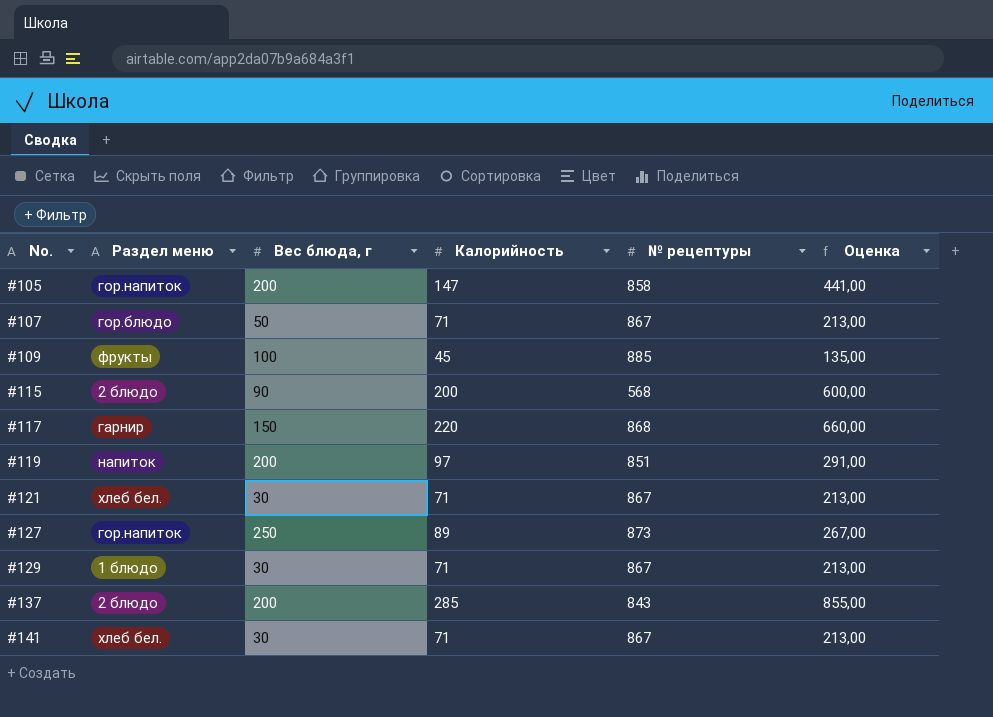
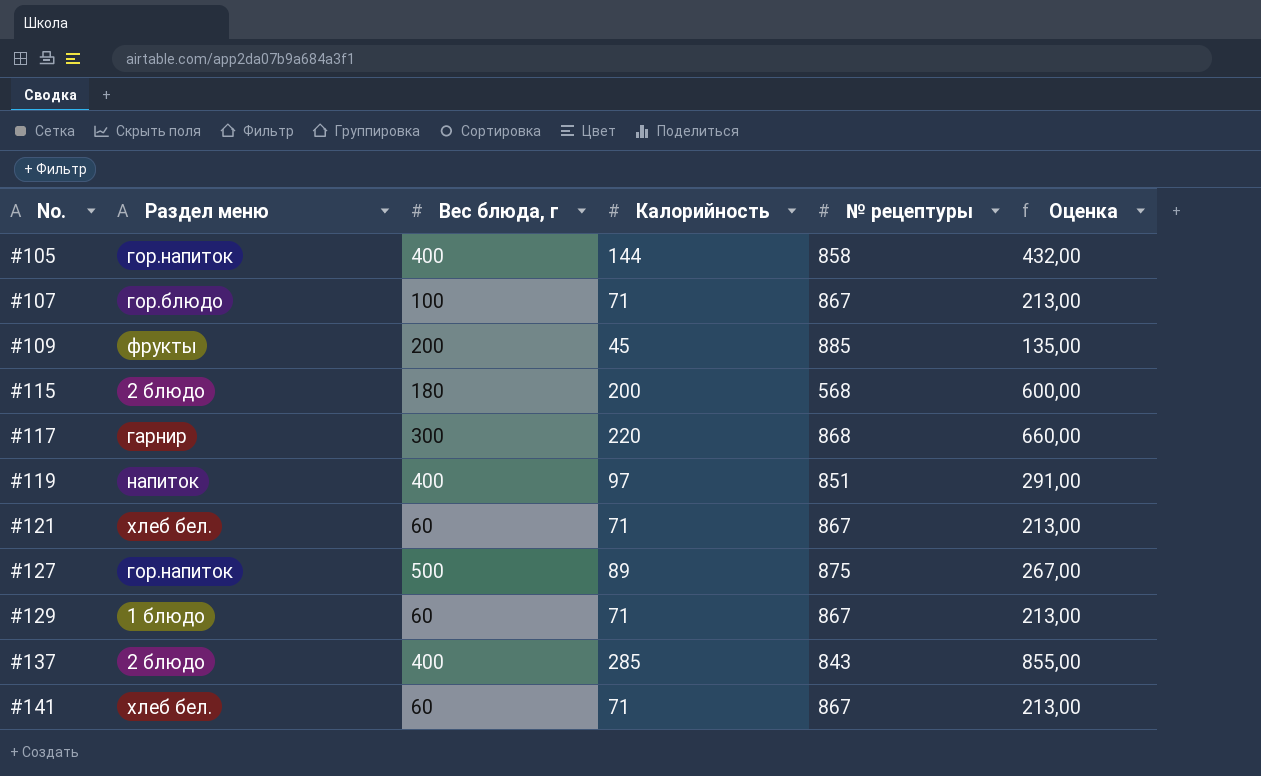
#105 | Вес блюда, г: 200 -> 400
#105 | Калорийность: 147 -> 144
#105 | Оценка: 441,00 -> 432,00
#107 | Вес блюда, г: 50 -> 100
#109 | Вес блюда, г: 100 -> 200
#115 | Вес блюда, г: 90 -> 180
#117 | Вес блюда, г: 150 -> 300
#119 | Вес блюда, г: 200 -> 400
#121 | Вес блюда, г: 30 -> 60
#127 | Вес блюда, г: 250 -> 500
#127 | № рецептуры: 873 -> 875
#129 | Вес блюда, г: 30 -> 60
#137 | Вес блюда, г: 200 -> 400
#141 | Вес блюда, г: 30 -> 60

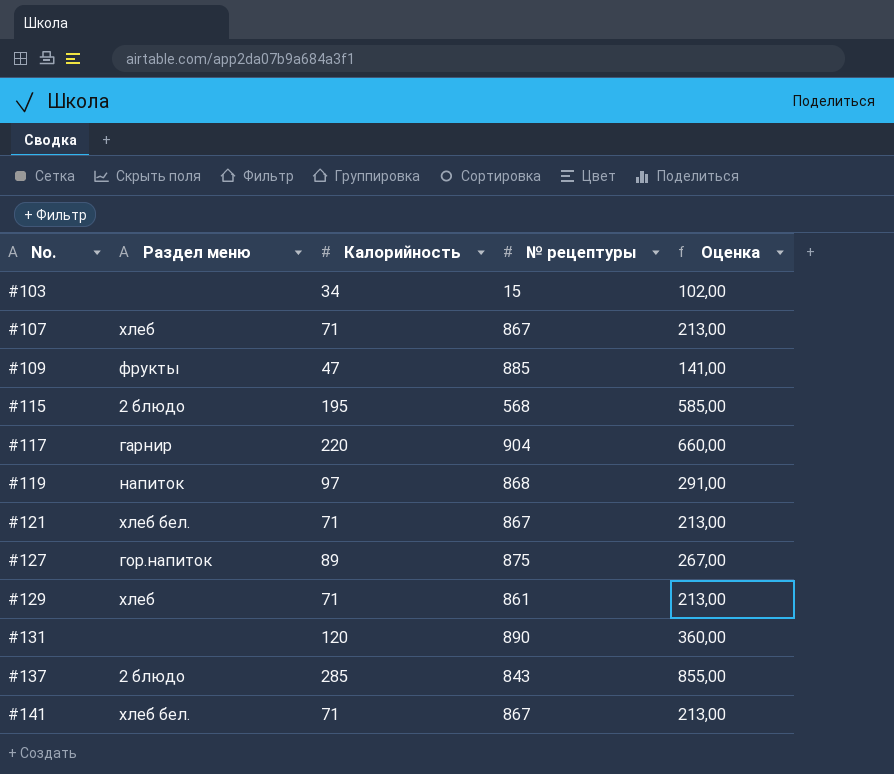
column Вес блюда, г | position: 3 -> none
row #105: гор.напиток | 400 | 144 | 858 | 432,00 -> none
row #103: none -> none | 34 | 15 | 102,00
#107 | Раздел меню: гор.блюдо -> хлеб
#109 | Калорийность: 45 -> 47
#109 | Оценка: 135,00 -> 141,00
#115 | Калорийность: 200 -> 195
#115 | Оценка: 600,00 -> 585,00
#117 | № рецептуры: 868 -> 904
#119 | № рецептуры: 851 -> 868
#129 | Раздел меню: 1 блюдо -> хлеб
#129 | № рецептуры: 867 -> 861
row #131: none -> none | 120 | 890 | 360,00

